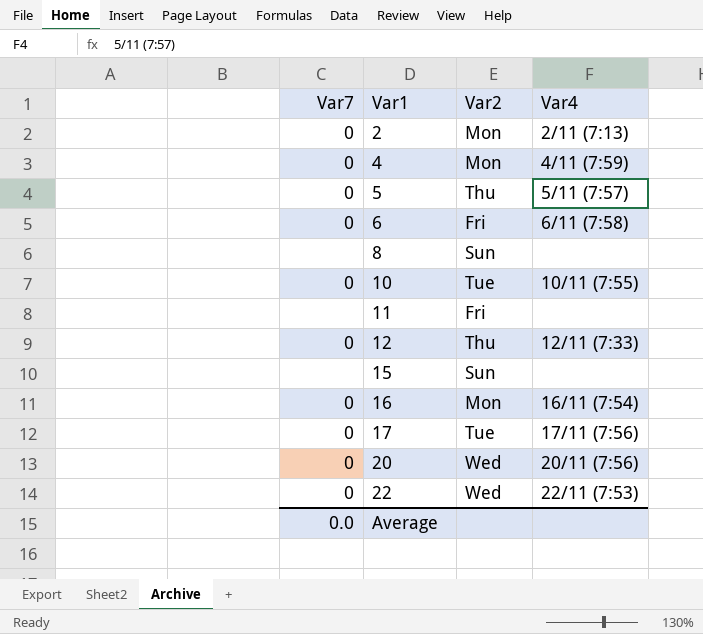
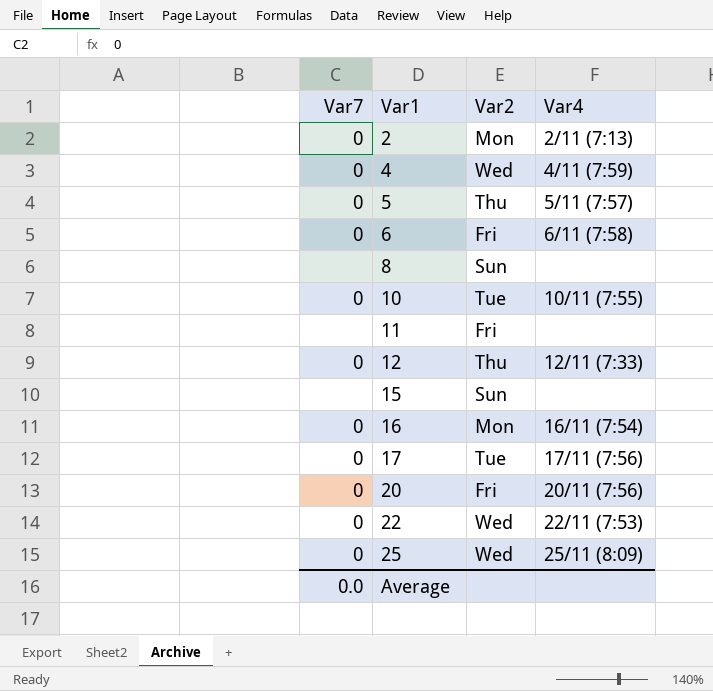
4 | Var2: Mon -> Wed
20 | Var2: Wed -> Fri
row 25: none -> 0 | Wed | 25/11 (8:09)

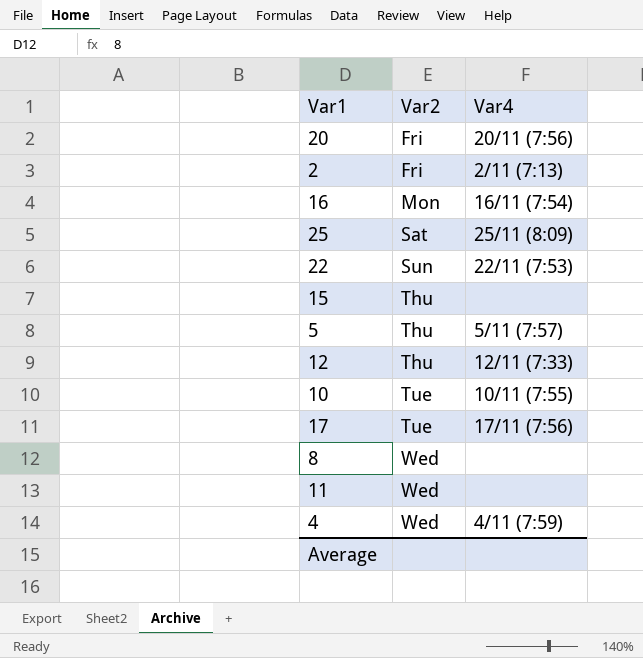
row order: Var1 ascending -> Var2 ascending
column Var7 | position: 1 -> none
row 6: 0 | Fri | 6/11 (7:58) -> none
2 | Var2: Mon -> Fri
25 | Var2: Wed -> Sat
22 | Var2: Wed -> Sun
15 | Var2: Sun -> Thu
8 | Var2: Sun -> Wed
11 | Var2: Fri -> Wed

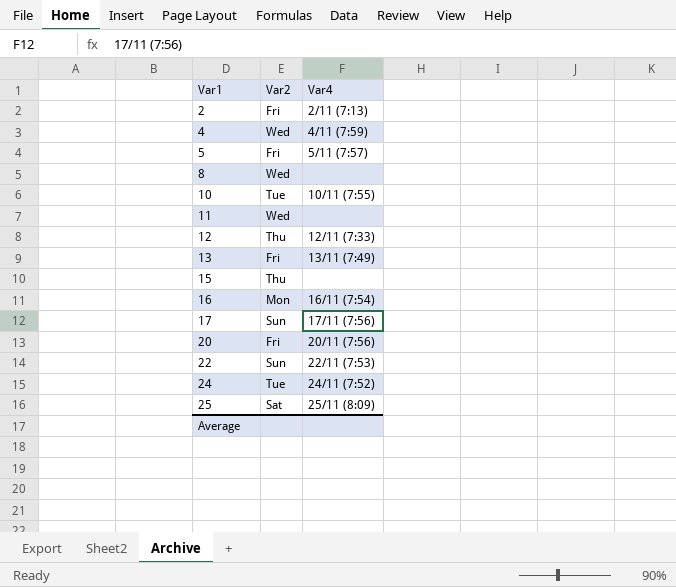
row order: Var2 ascending -> Var1 ascending
5 | Var2: Thu -> Fri
row 13: none -> Fri | 13/11 (7:49)
17 | Var2: Tue -> Sun
row 24: none -> Tue | 24/11 (7:52)

